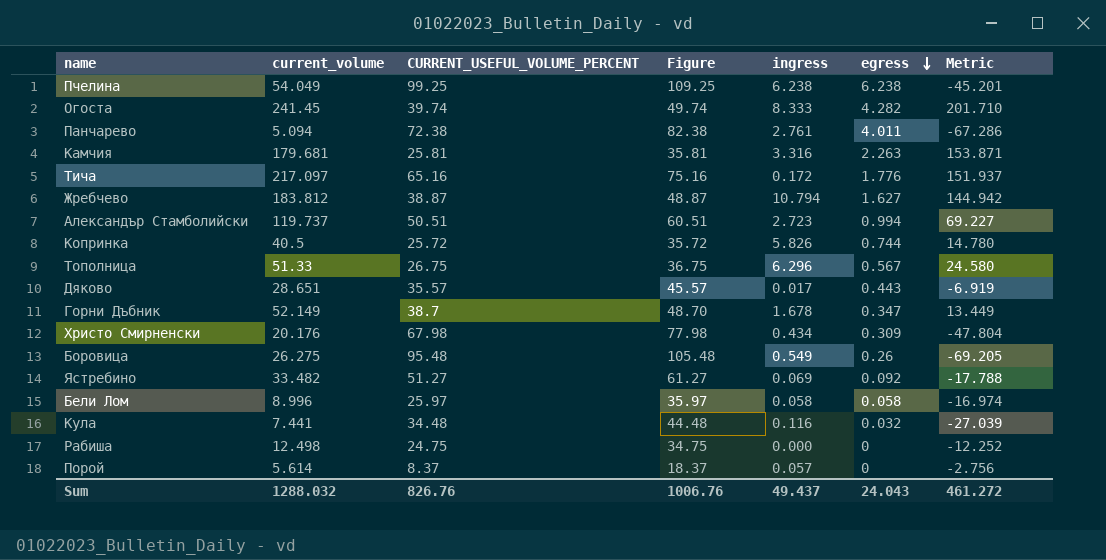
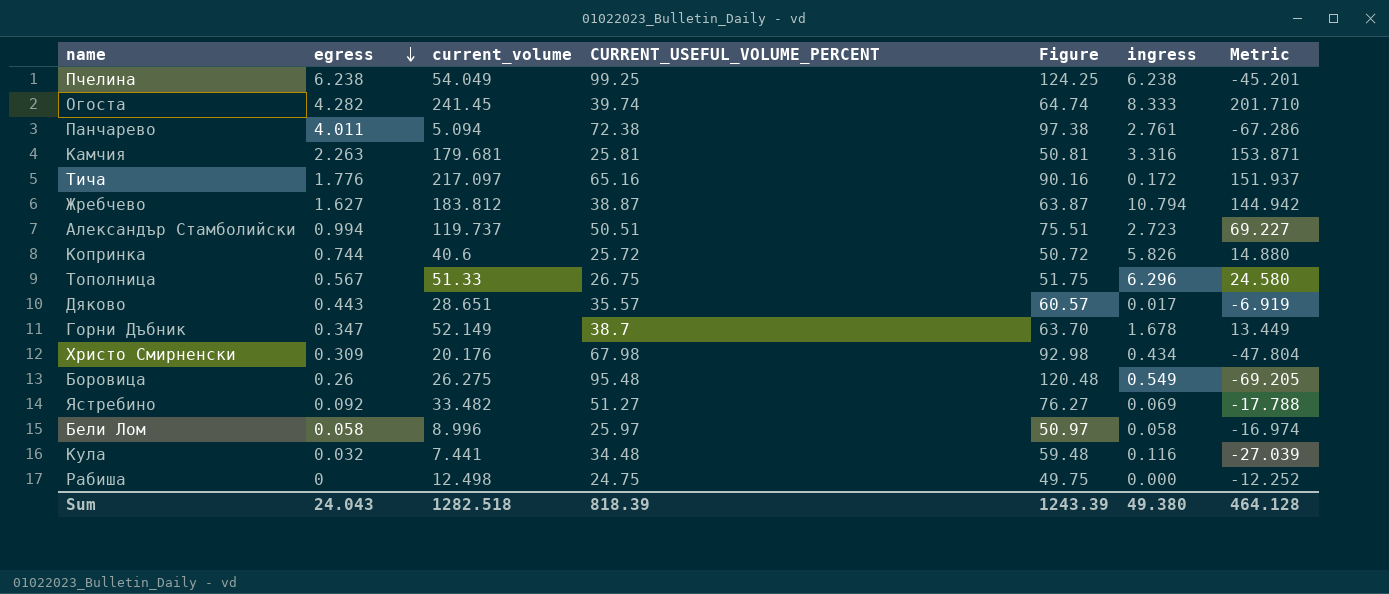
column egress | position: 6 -> 2
column Figure | formula: [CURRENT_USEFUL_VOLUME_PERCENT] + 10 -> [CURRENT_USEFUL_VOLUME_PERCENT] + 25
row Порой: 5.614 | 8.37 | 18.37 | 0.057 | 0 | -2.756 -> none
Копринка | current_volume: 40.5 -> 40.6
Копринка | Metric: 14.780 -> 14.880
Sum | current_volume: 1288.032 -> 1282.518
Sum | CURRENT_USEFUL_VOLUME_PERCENT: 826.76 -> 818.39
Sum | Figure: 1006.76 -> 1243.39
Sum | ingress: 49.437 -> 49.380
Sum | Metric: 461.272 -> 464.128

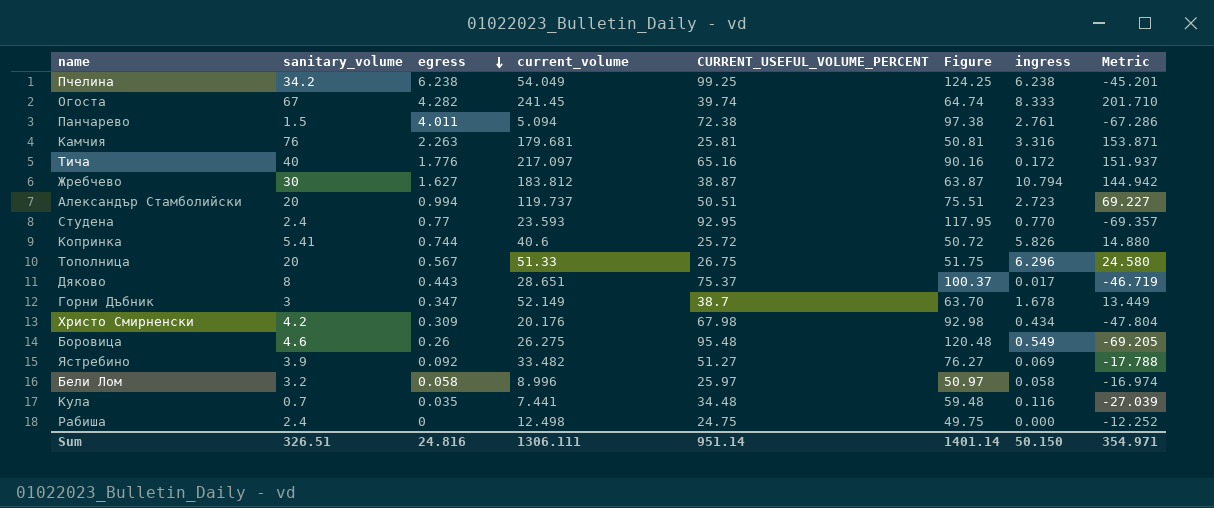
column sanitary_volume | position: none -> 2
row Студена: none -> 2.4 | 0.77 | 23.593 | 92.95 | 117.95 | 0.770 | -69.357
Дяково | CURRENT_USEFUL_VOLUME_PERCENT: 35.57 -> 75.37
Дяково | Figure: 60.57 -> 100.37
Дяково | Metric: -6.919 -> -46.719
Кула | egress: 0.032 -> 0.035
Sum | egress: 24.043 -> 24.816
Sum | current_volume: 1282.518 -> 1306.111
Sum | CURRENT_USEFUL_VOLUME_PERCENT: 818.39 -> 951.14
Sum | Figure: 1243.39 -> 1401.14
Sum | ingress: 49.380 -> 50.150
Sum | Metric: 464.128 -> 354.971

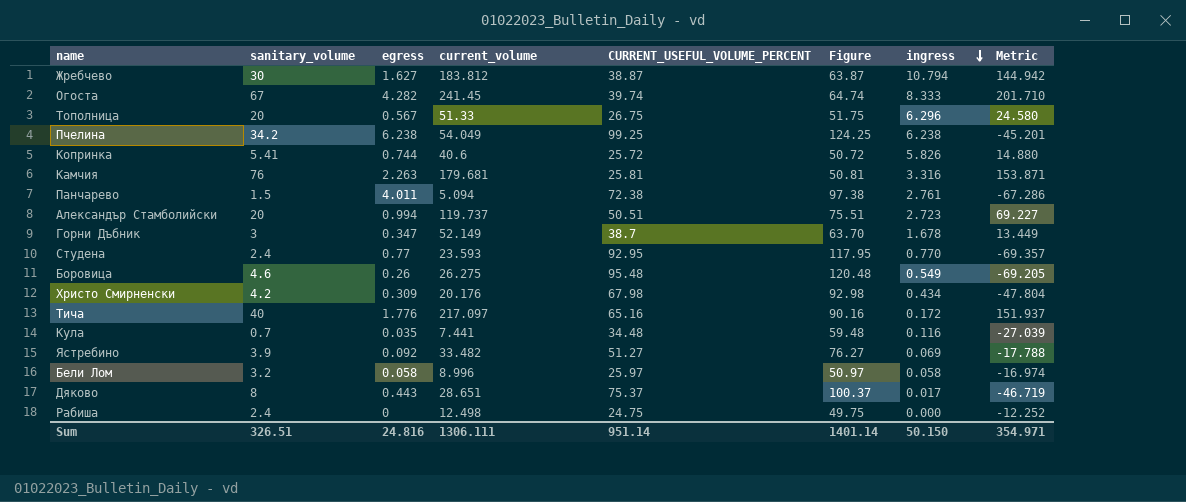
row order: egress descending -> ingress descending

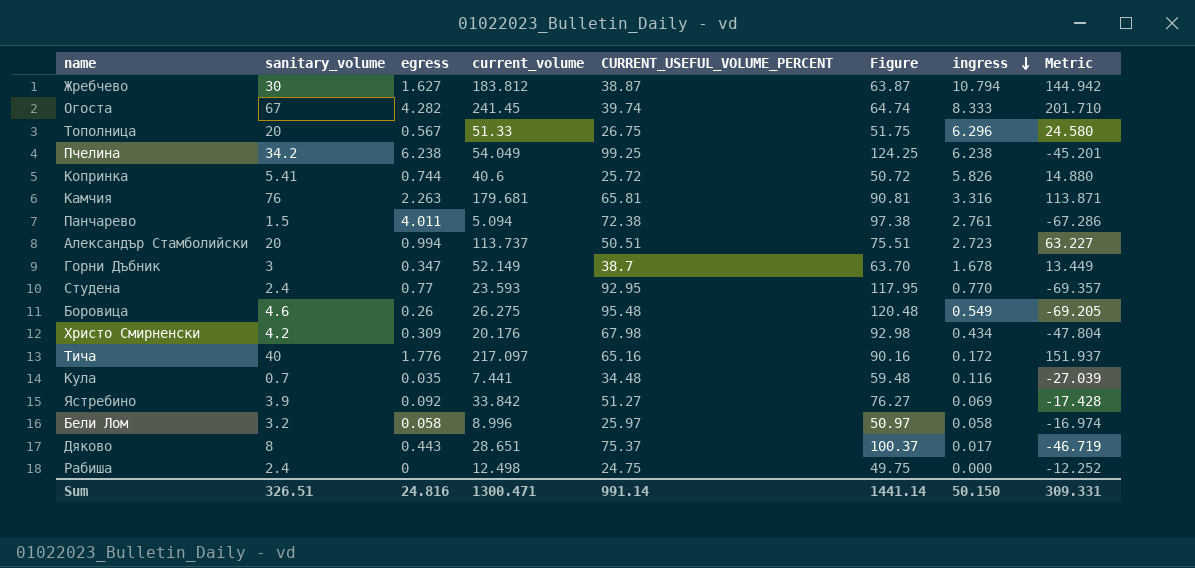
Камчия | CURRENT_USEFUL_VOLUME_PERCENT: 25.81 -> 65.81
Камчия | Figure: 50.81 -> 90.81
Камчия | Metric: 153.871 -> 113.871
Александър Стамболийски | current_volume: 119.737 -> 113.737
Александър Стамболийски | Metric: 69.227 -> 63.227
Ястребино | current_volume: 33.482 -> 33.842
Ястребино | Metric: -17.788 -> -17.428
Sum | current_volume: 1306.111 -> 1300.471
Sum | CURRENT_USEFUL_VOLUME_PERCENT: 951.14 -> 991.14
Sum | Figure: 1401.14 -> 1441.14
Sum | Metric: 354.971 -> 309.331

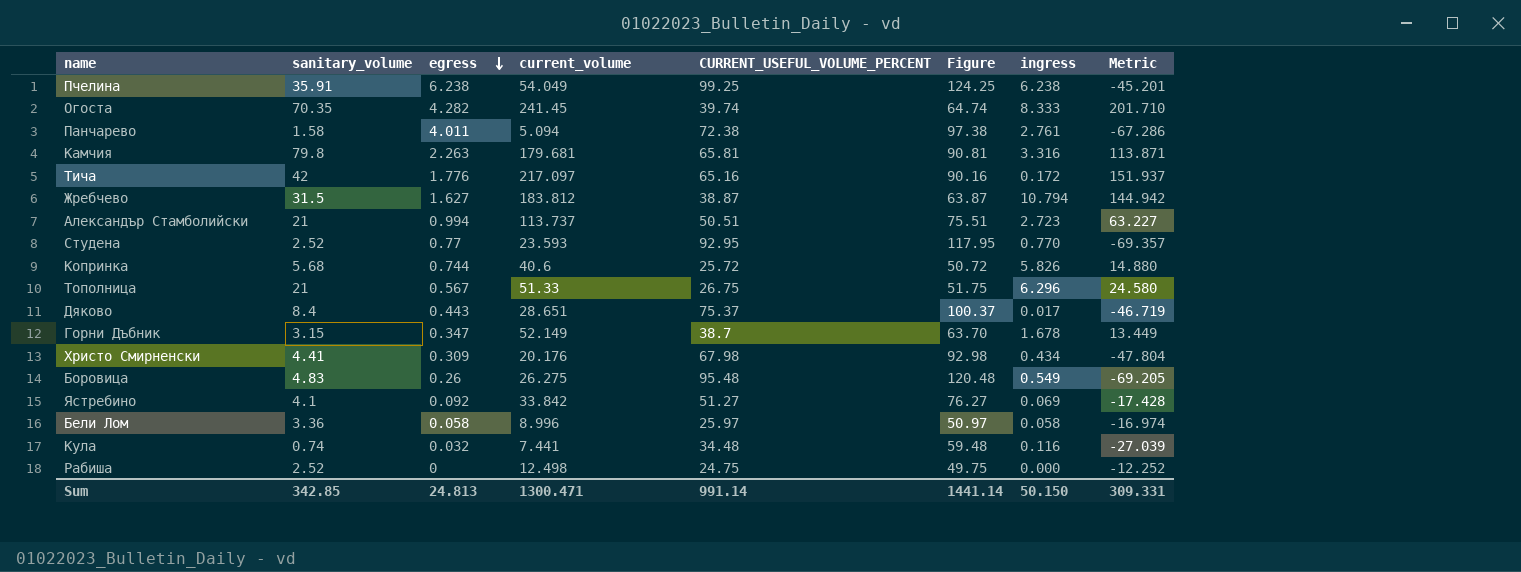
row order: ingress descending -> egress descending
Пчелина | sanitary_volume: 34.2 -> 35.91
Огоста | sanitary_volume: 67 -> 70.35
Панчарево | sanitary_volume: 1.5 -> 1.58
Камчия | sanitary_volume: 76 -> 79.8
Тича | sanitary_volume: 40 -> 42
Жребчево | sanitary_volume: 30 -> 31.5
Александър Стамболийски | sanitary_volume: 20 -> 21
Студена | sanitary_volume: 2.4 -> 2.52
Копринка | sanitary_volume: 5.41 -> 5.68
Тополница | sanitary_volume: 20 -> 21
Дяково | sanitary_volume: 8 -> 8.4
Горни Дъбник | sanitary_volume: 3 -> 3.15
Христо Смирненски | sanitary_volume: 4.2 -> 4.41
Боровица | sanitary_volume: 4.6 -> 4.83
Ястребино | sanitary_volume: 3.9 -> 4.1
Бели Лом | sanitary_volume: 3.2 -> 3.36
Кула | sanitary_volume: 0.7 -> 0.74
Кула | egress: 0.035 -> 0.032
Рабиша | sanitary_volume: 2.4 -> 2.52
Sum | sanitary_volume: 326.51 -> 342.85
Sum | egress: 24.816 -> 24.813

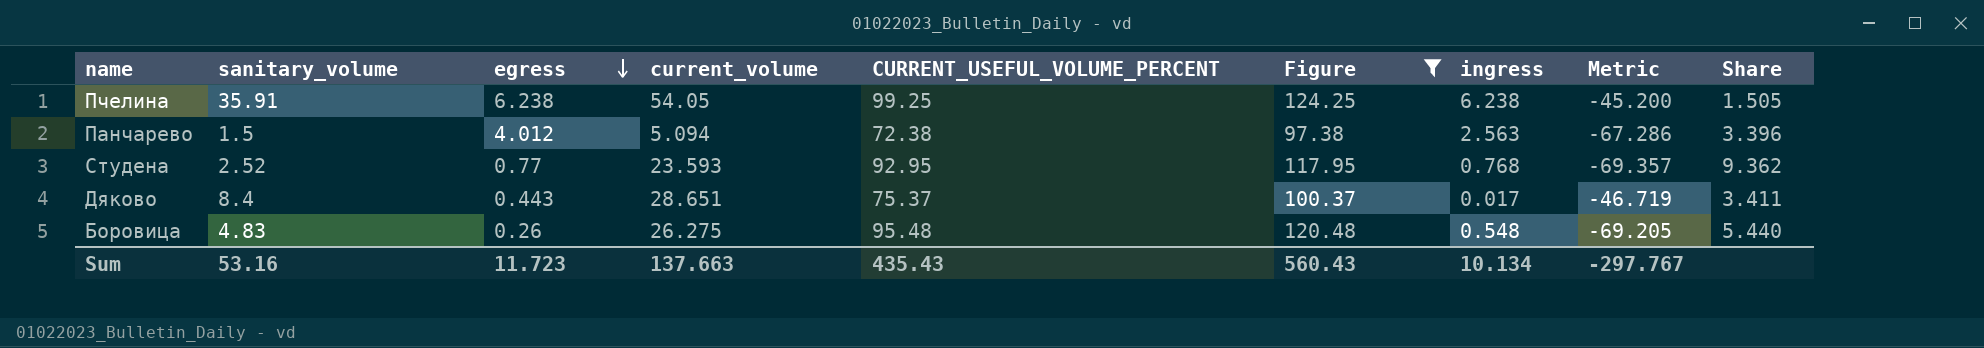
filter: none -> Figure >= 97.38
column Share | formula: none -> [current_volume] / [sanitary_volume]
Пчелина | current_volume: 54.049 -> 54.05
Пчелина | Metric: -45.201 -> -45.200
Панчарево | sanitary_volume: 1.58 -> 1.5
Панчарево | egress: 4.011 -> 4.012
Панчарево | ingress: 2.761 -> 2.563
Студена | ingress: 0.770 -> 0.768
Боровица | ingress: 0.549 -> 0.548
Sum | sanitary_volume: 342.85 -> 53.16
Sum | egress: 24.813 -> 11.723
Sum | current_volume: 1300.471 -> 137.663
Sum | CURRENT_USEFUL_VOLUME_PERCENT: 991.14 -> 435.43
Sum | Figure: 1441.14 -> 560.43
Sum | ingress: 50.150 -> 10.134
Sum | Metric: 309.331 -> -297.767

